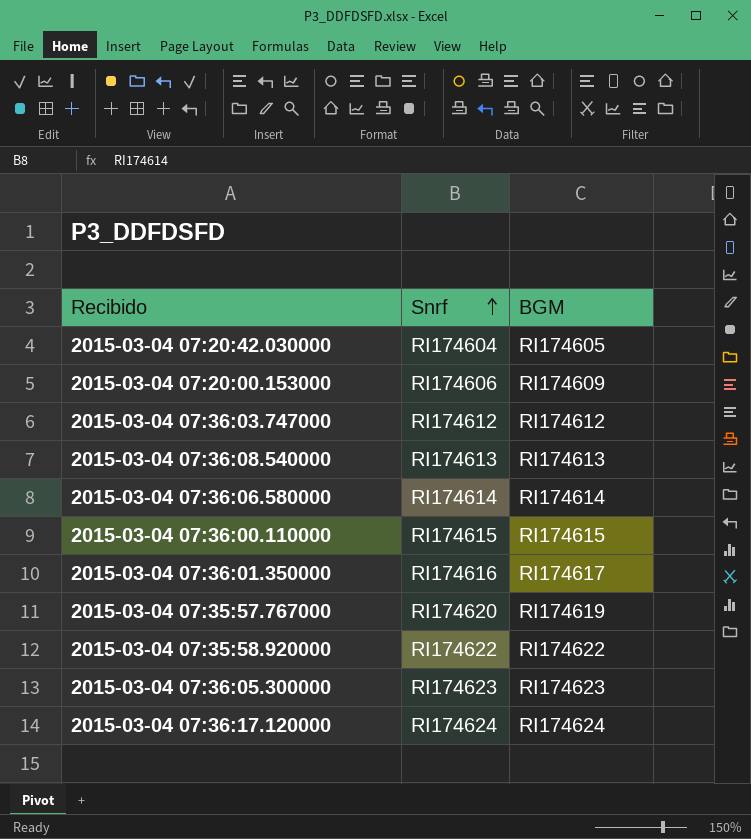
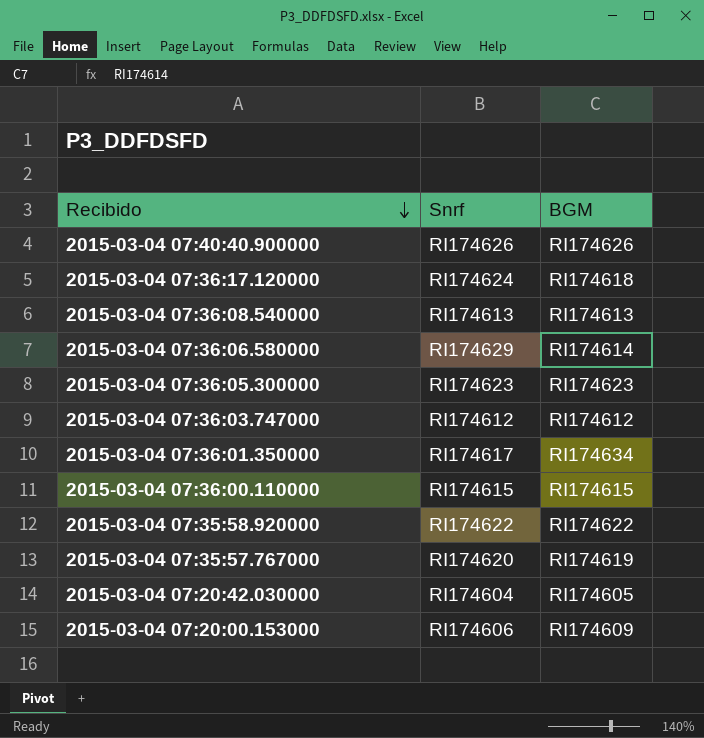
row order: Snrf ascending -> Recibido descending
row 2015-03-04 07:40:40.900000: none -> RI174626 | RI174626
2015-03-04 07:36:17.120000 | BGM: RI174624 -> RI174618
2015-03-04 07:36:06.580000 | Snrf: RI174614 -> RI174629
2015-03-04 07:36:01.350000 | Snrf: RI174616 -> RI174617
2015-03-04 07:36:01.350000 | BGM: RI174617 -> RI174634

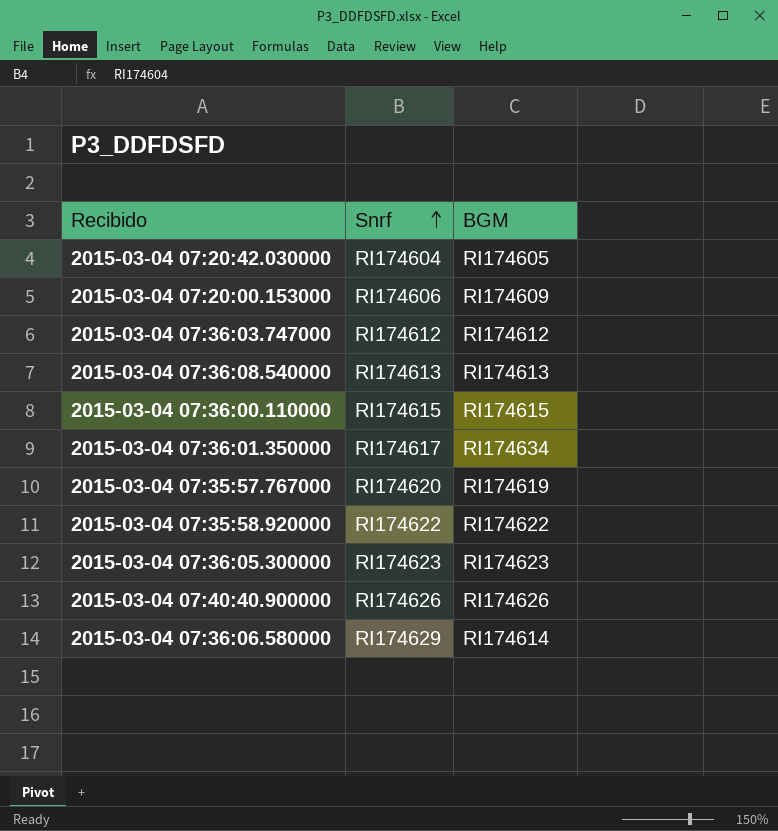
row order: Recibido descending -> Snrf ascending
row 2015-03-04 07:36:17.120000: RI174624 | RI174618 -> none

